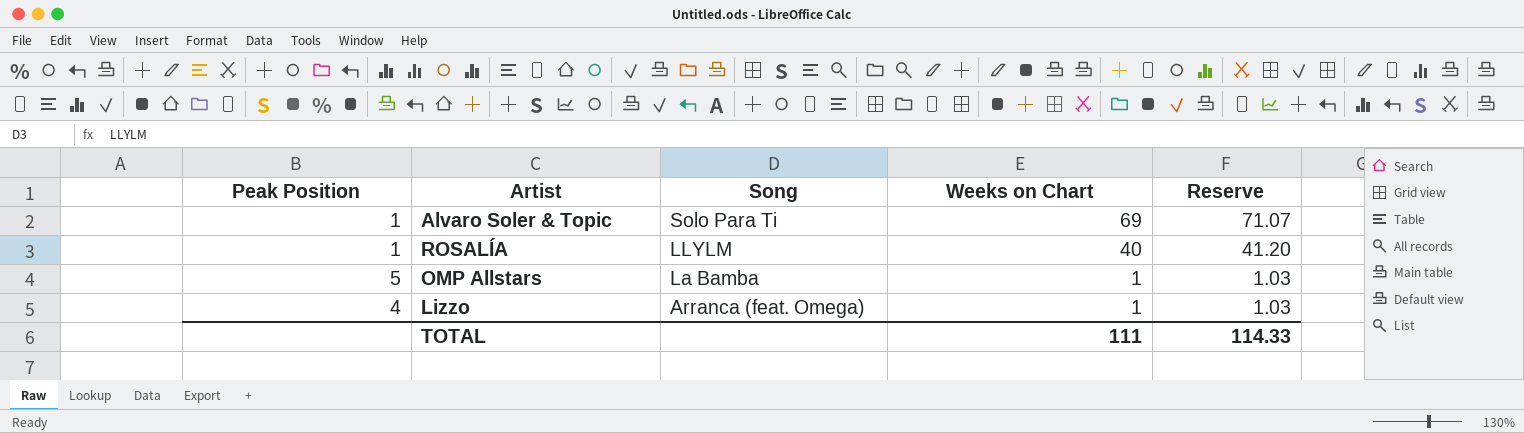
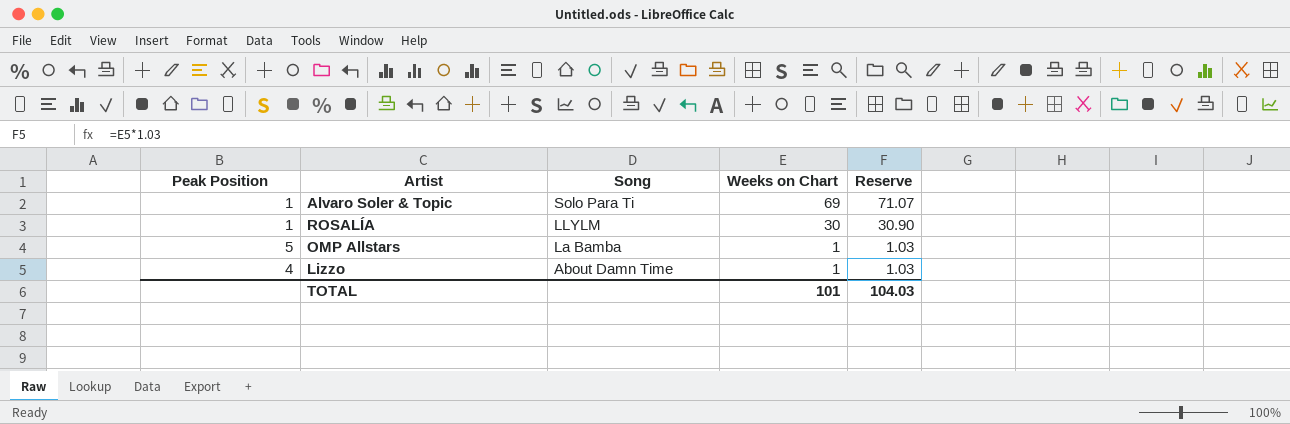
ROSALÍA | Weeks on Chart: 40 -> 30
ROSALÍA | Reserve: 41.20 -> 30.90
Lizzo | Song: Arranca (feat. Omega) -> About Damn Time
TOTAL | Weeks on Chart: 111 -> 101
TOTAL | Reserve: 114.33 -> 104.03

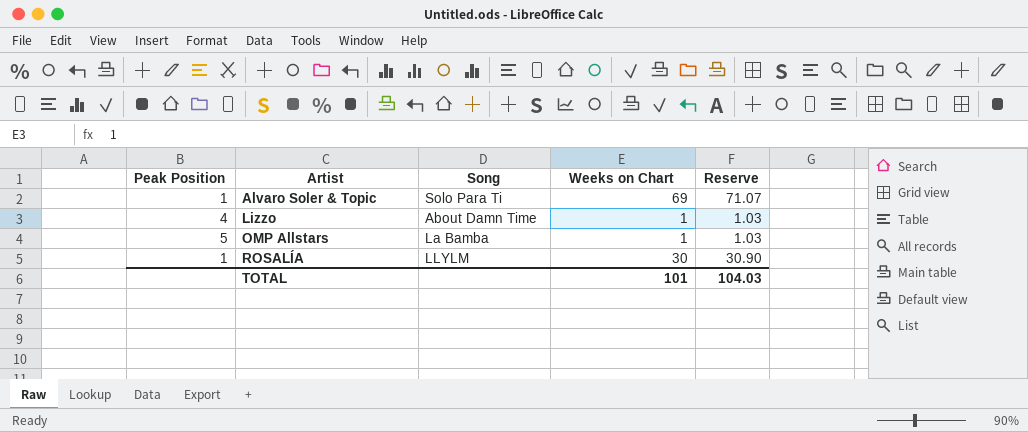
row order: Song descending -> Artist ascending

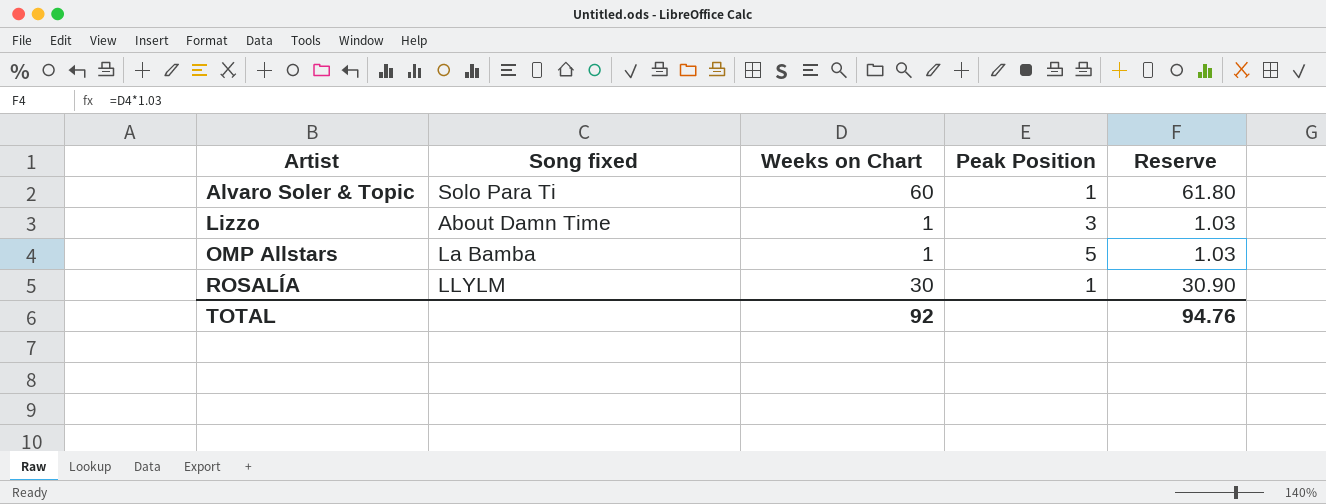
column name: Song -> Song fixed
column Peak Position | position: 1 -> 4
Alvaro Soler & Topic | Weeks on Chart: 69 -> 60
Alvaro Soler & Topic | Reserve: 71.07 -> 61.80
Lizzo | Peak Position: 4 -> 3
TOTAL | Weeks on Chart: 101 -> 92
TOTAL | Reserve: 104.03 -> 94.76

